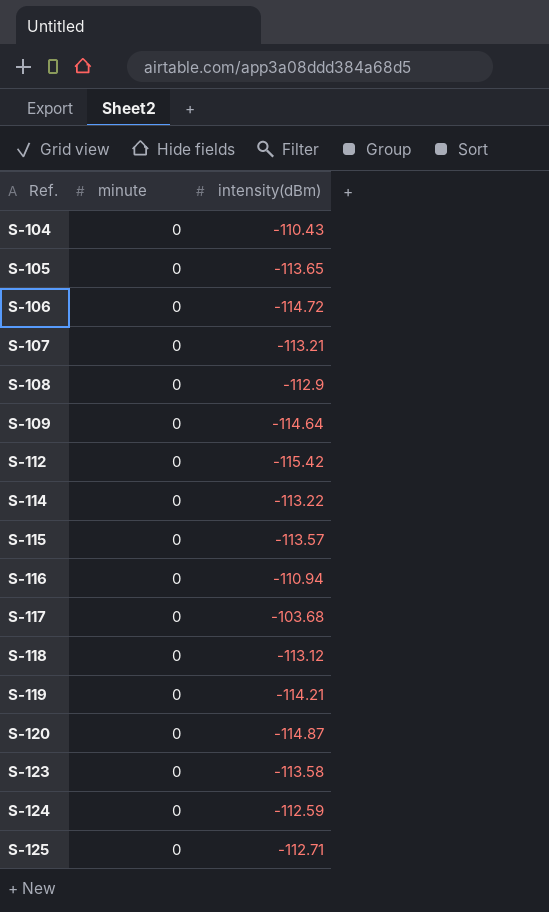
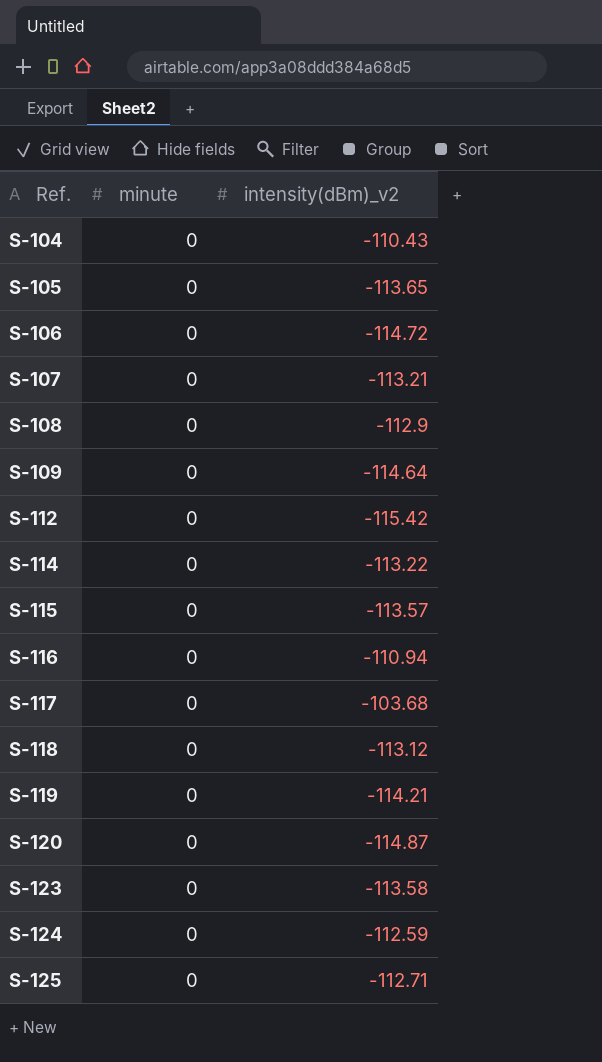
column name: intensity(dBm) -> intensity(dBm)_v2

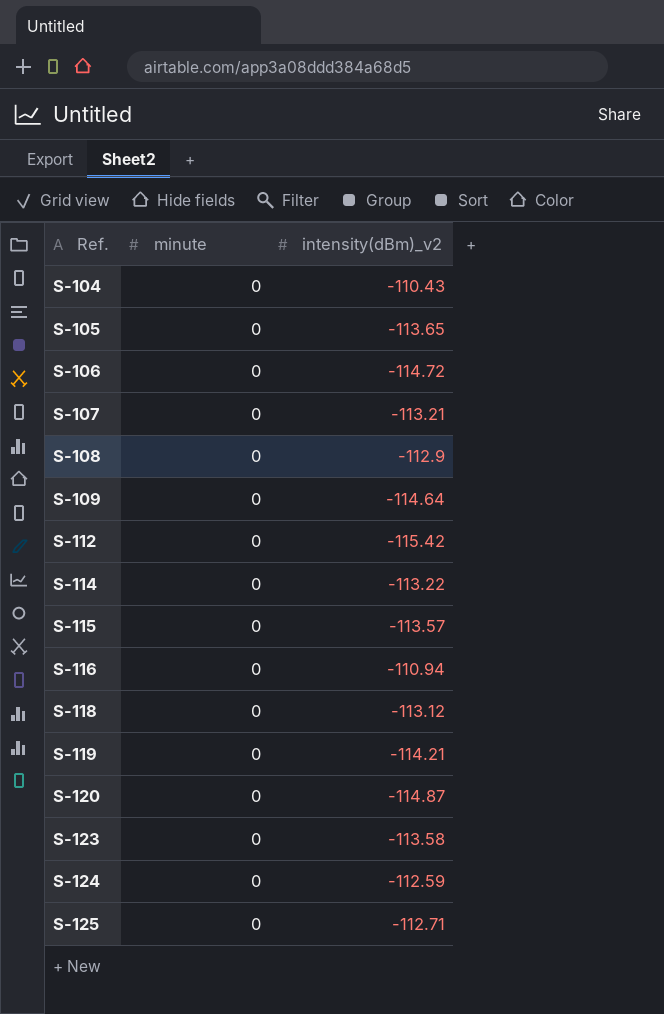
row S-117: 0 | -103.68 -> none

